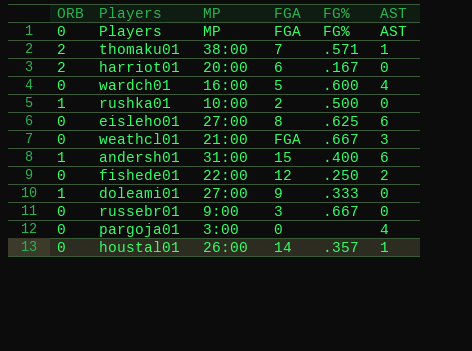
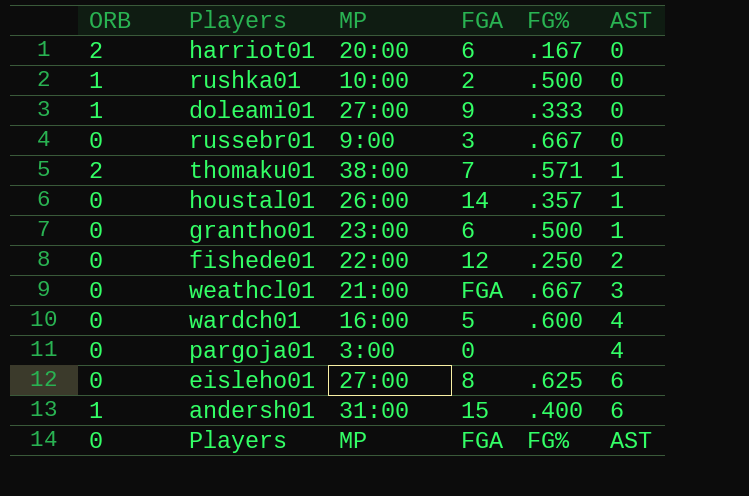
row order: none -> AST ascending
row grantho01: none -> 0 | 23:00 | 6 | .500 | 1

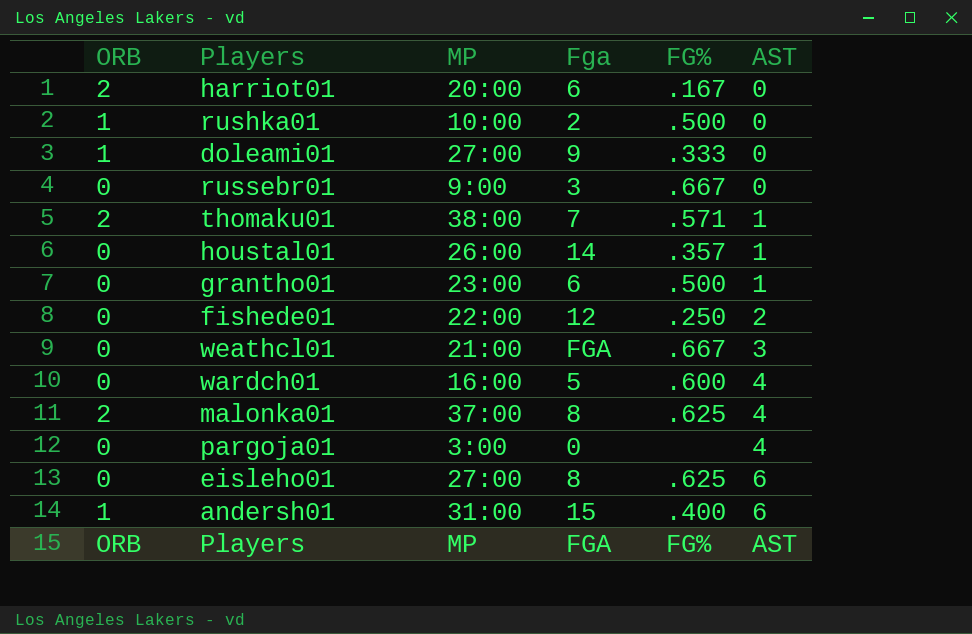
column name: FGA -> Fga
row malonka01: none -> 2 | 37:00 | 8 | .625 | 4
Players | ORB: 0 -> ORB

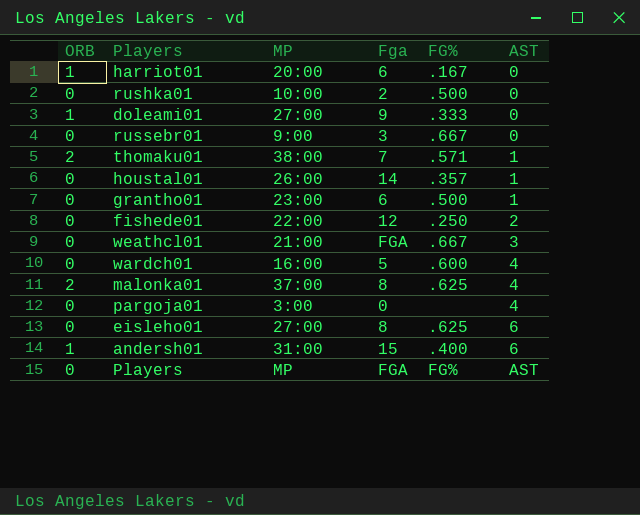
harriot01 | ORB: 2 -> 1
rushka01 | ORB: 1 -> 0
Players | ORB: ORB -> 0

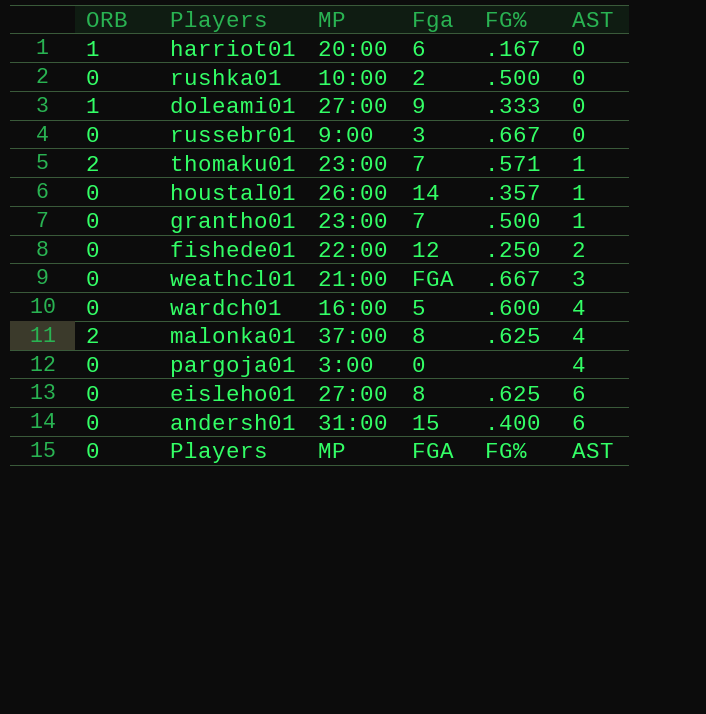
thomaku01 | MP: 38:00 -> 23:00
grantho01 | Fga: 6 -> 7
andersh01 | ORB: 1 -> 0

